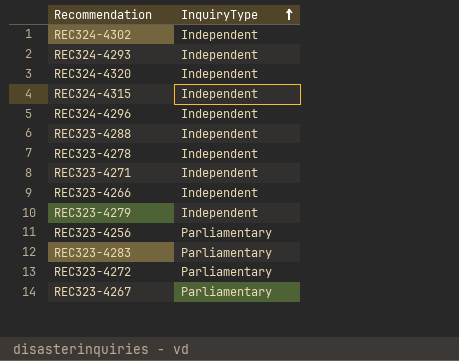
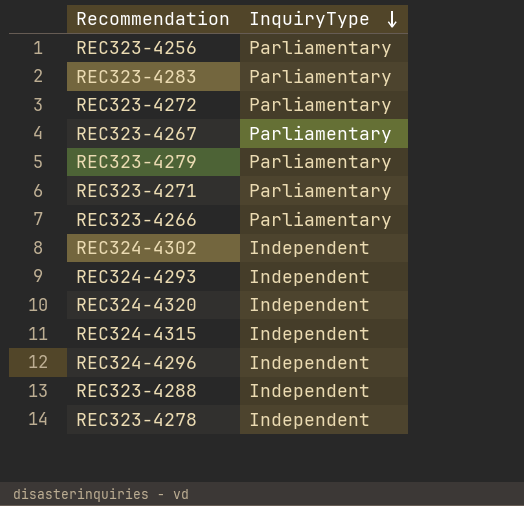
row order: InquiryType ascending -> InquiryType descending
REC323-4279 | InquiryType: Independent -> Parliamentary
REC323-4271 | InquiryType: Independent -> Parliamentary
REC323-4266 | InquiryType: Independent -> Parliamentary

